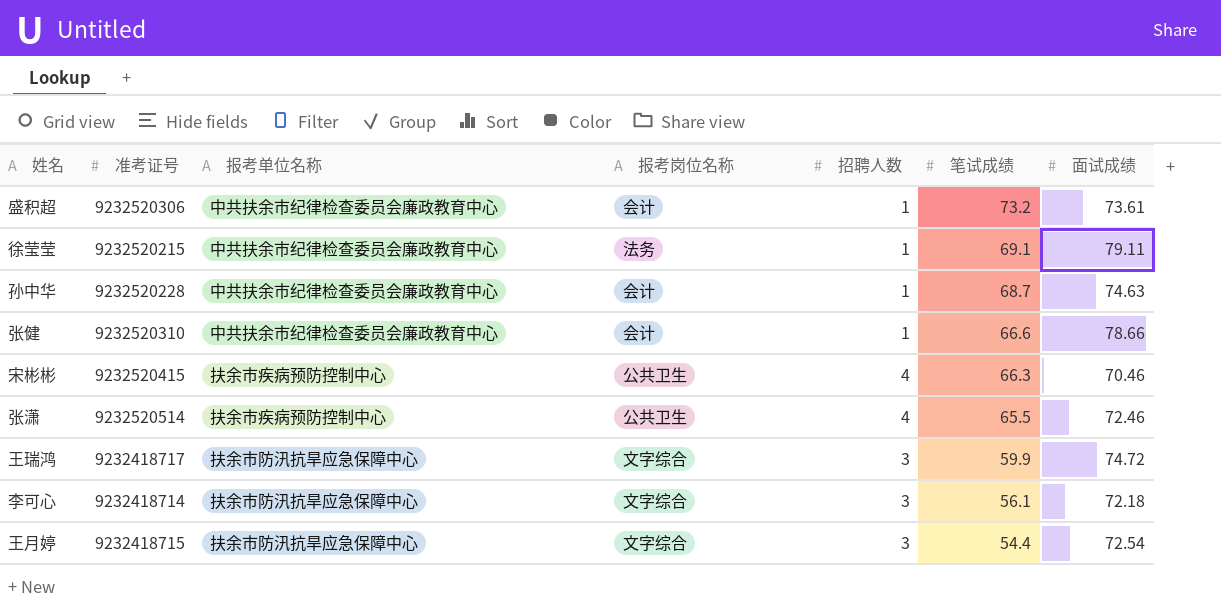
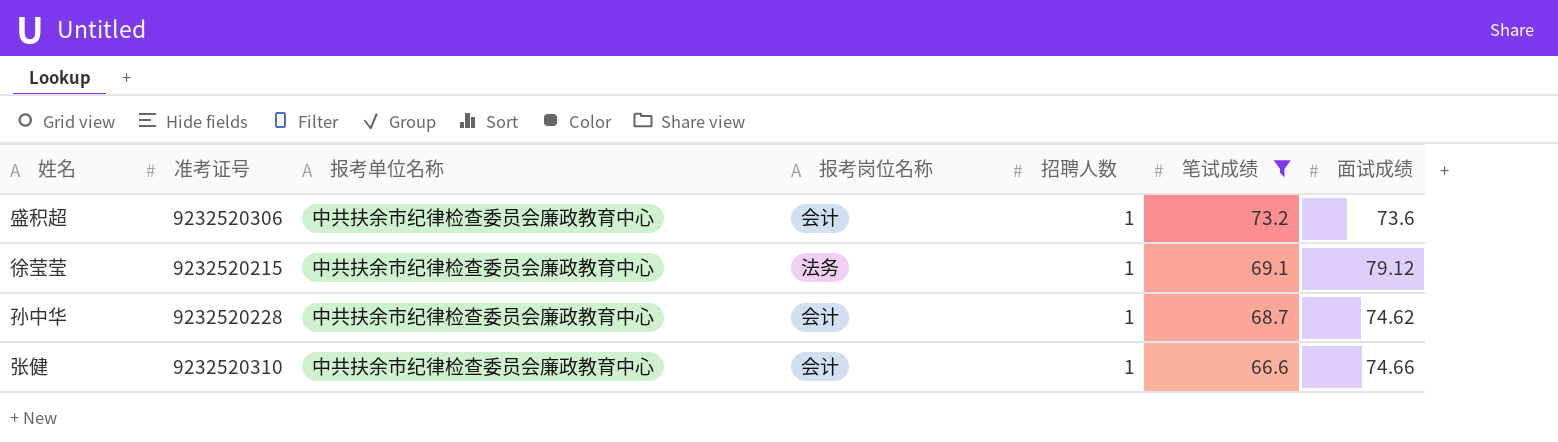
filter: none -> 笔试成绩 >= 66.6
盛积超 | 面试成绩: 73.61 -> 73.6
徐莹莹 | 面试成绩: 79.11 -> 79.12
孙中华 | 面试成绩: 74.63 -> 74.62
张健 | 面试成绩: 78.66 -> 74.66

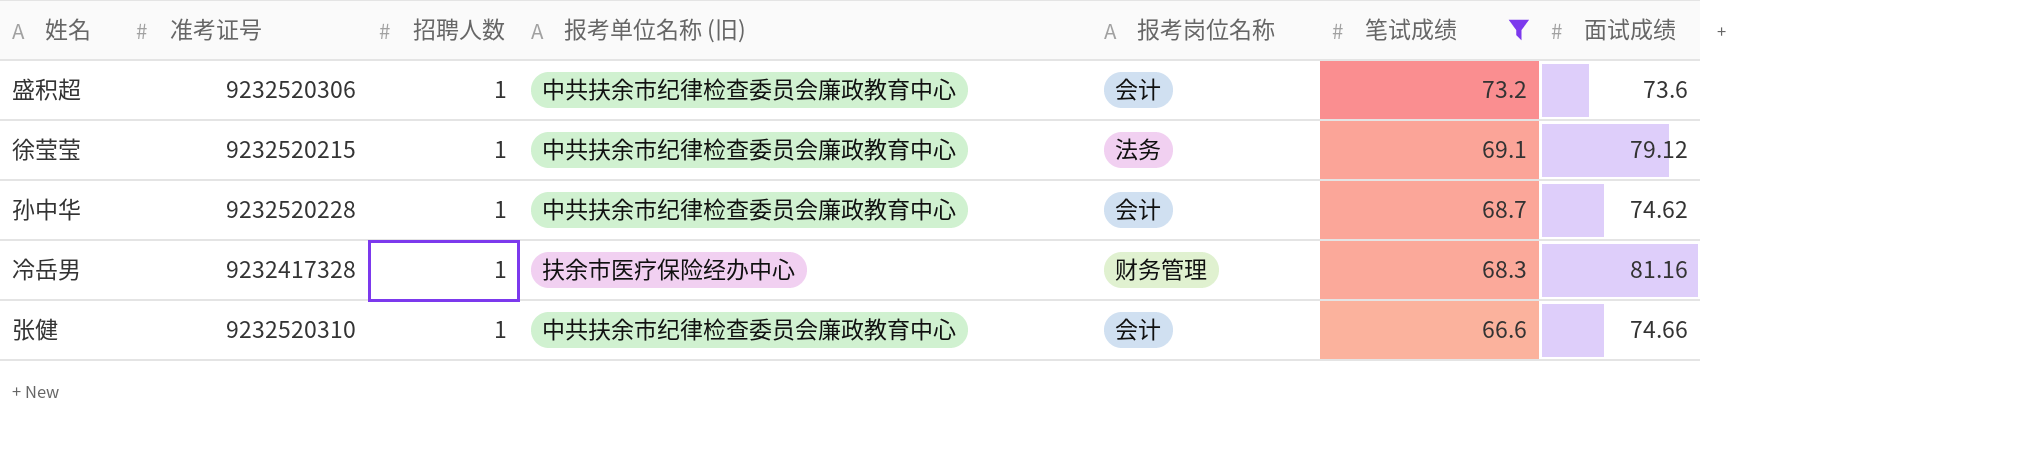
column 招聘人数 | position: 5 -> 3
column name: 报考单位名称 -> 报考单位名称 (旧)
row 冷岳男: none -> 9232417328 | 1 | 扶余市医疗保险经办中心 | 财务管理 | 68.3 | 81.16

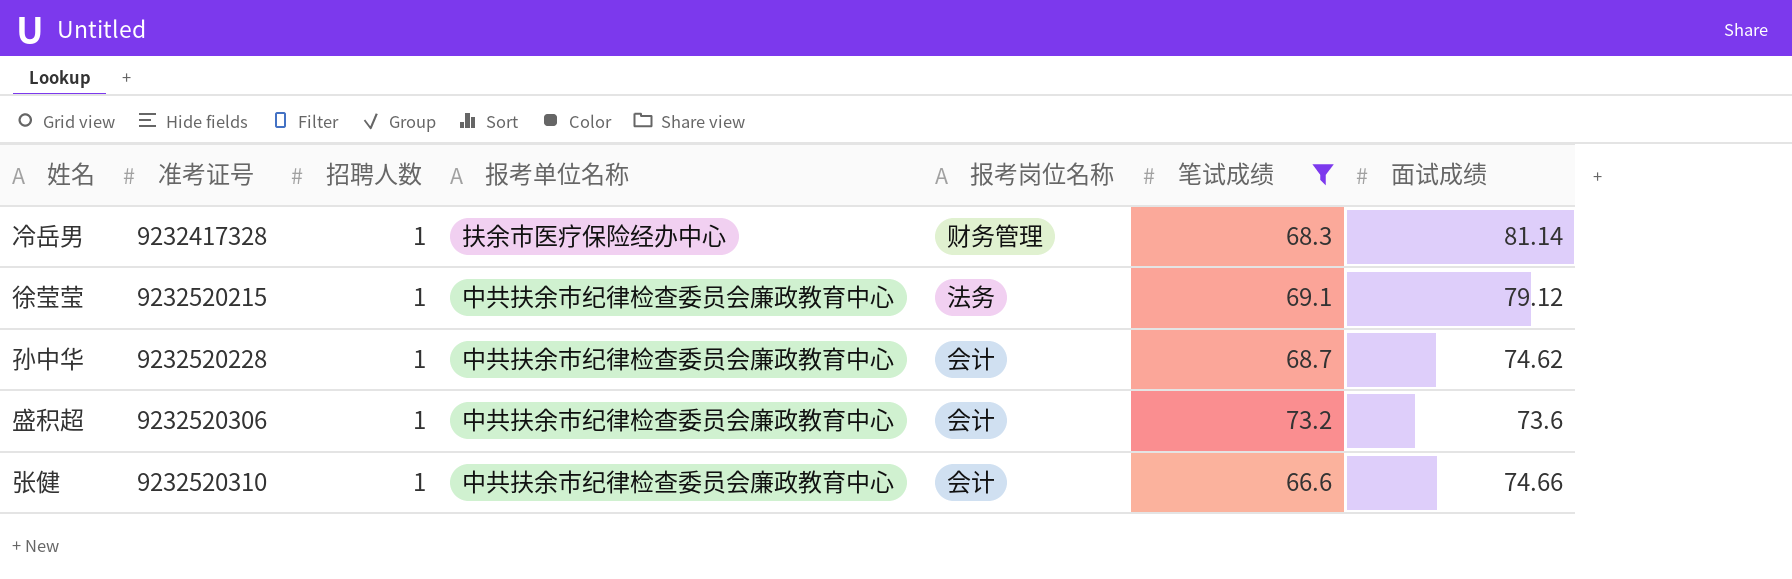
row order: 笔试成绩 descending -> 准考证号 ascending
column name: 报考单位名称 (旧) -> 报考单位名称
冷岳男 | 面试成绩: 81.16 -> 81.14

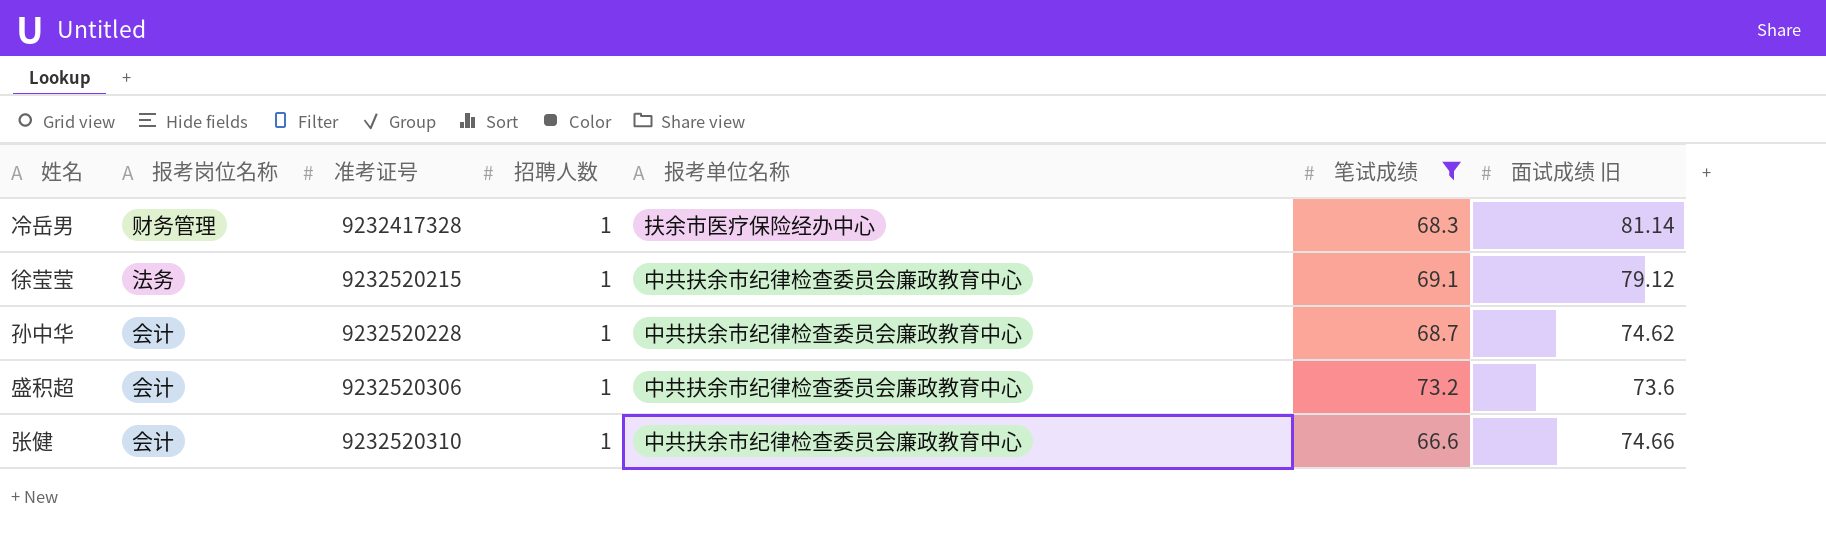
column 报考岗位名称 | position: 5 -> 2
column name: 面试成绩 -> 面试成绩 旧

